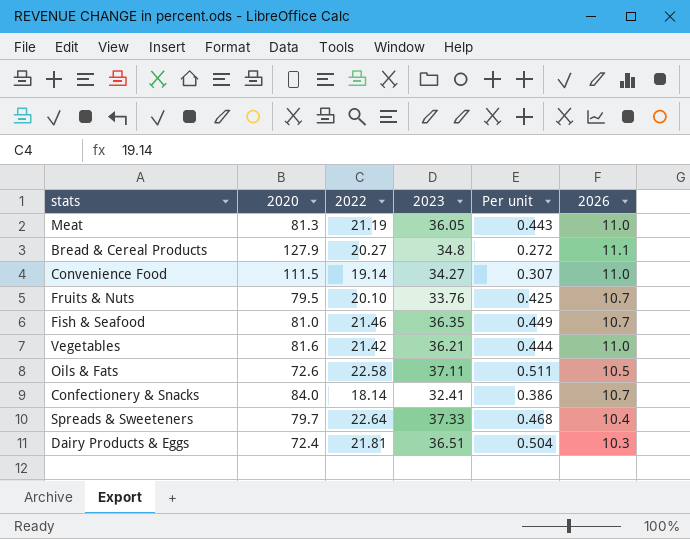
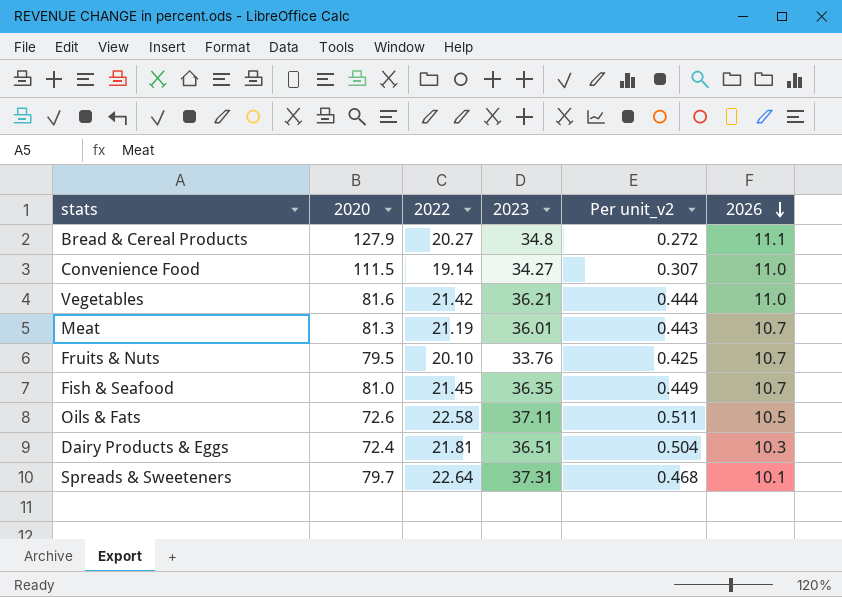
row order: none -> 2026 descending
column name: Per unit -> Per unit_v2
row Confectionery & Snacks: 84.0 | 18.14 | 32.41 | 0.386 | 10.7 -> none
Meat | 2023: 36.05 -> 36.01
Meat | 2026: 11.0 -> 10.7
Fish & Seafood | 2022: 21.46 -> 21.45
Spreads & Sweeteners | 2023: 37.33 -> 37.31
Spreads & Sweeteners | 2026: 10.4 -> 10.1

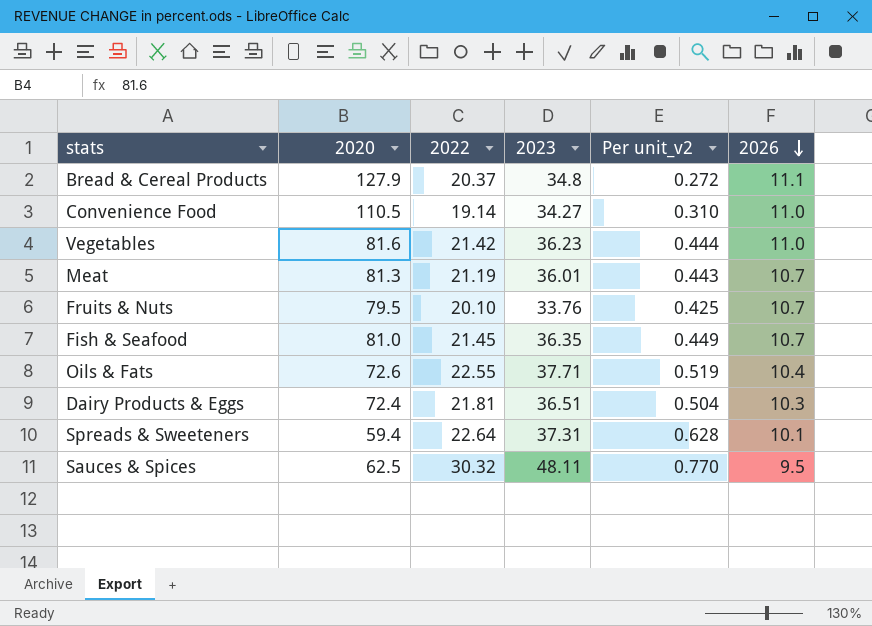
Bread & Cereal Products | 2022: 20.27 -> 20.37
Convenience Food | 2020: 111.5 -> 110.5
Convenience Food | Per unit_v2: 0.307 -> 0.310
Vegetables | 2023: 36.21 -> 36.23
Oils & Fats | 2022: 22.58 -> 22.55
Oils & Fats | 2023: 37.11 -> 37.71
Oils & Fats | Per unit_v2: 0.511 -> 0.519
Oils & Fats | 2026: 10.5 -> 10.4
Spreads & Sweeteners | 2020: 79.7 -> 59.4
Spreads & Sweeteners | Per unit_v2: 0.468 -> 0.628
row Sauces & Spices: none -> 62.5 | 30.32 | 48.11 | 0.770 | 9.5

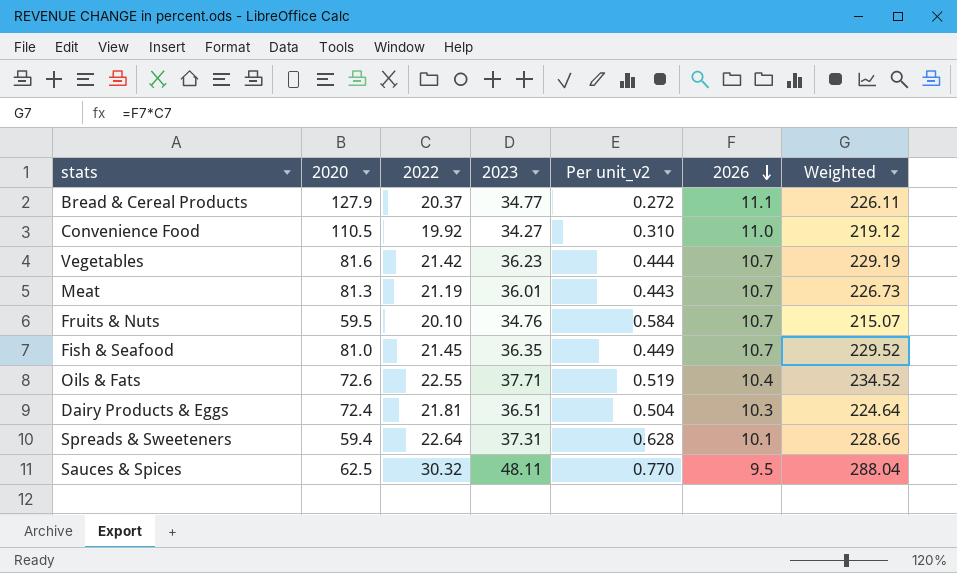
column Weighted | formula: none -> [2022] * [2026]
Bread & Cereal Products | 2023: 34.8 -> 34.77
Convenience Food | 2022: 19.14 -> 19.92
Vegetables | 2026: 11.0 -> 10.7
Fruits & Nuts | 2020: 79.5 -> 59.5
Fruits & Nuts | 2023: 33.76 -> 34.76
Fruits & Nuts | Per unit_v2: 0.425 -> 0.584

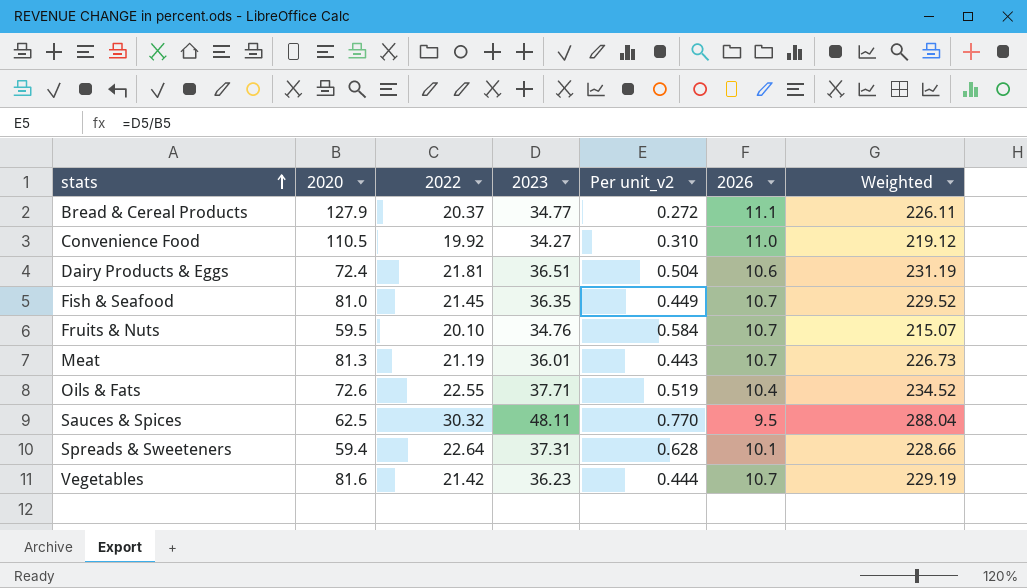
row order: 2026 descending -> stats ascending
Dairy Products & Eggs | 2026: 10.3 -> 10.6
Dairy Products & Eggs | Weighted: 224.64 -> 231.19

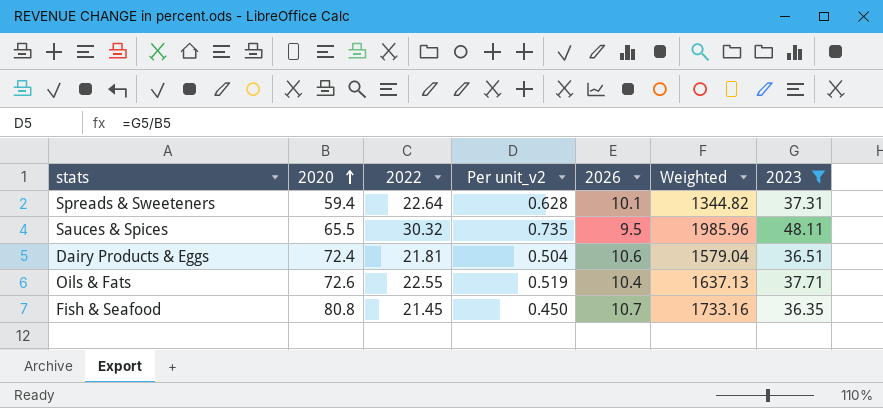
filter: none -> 2023 >= 36.35
row order: stats ascending -> 2020 ascending
column Weighted | formula: [2022] * [2026] -> [2020] * [2022]
column 2023 | position: 4 -> 7
Sauces & Spices | 2020: 62.5 -> 65.5
Sauces & Spices | Per unit_v2: 0.770 -> 0.735
Fish & Seafood | 2020: 81.0 -> 80.8
Fish & Seafood | Per unit_v2: 0.449 -> 0.450

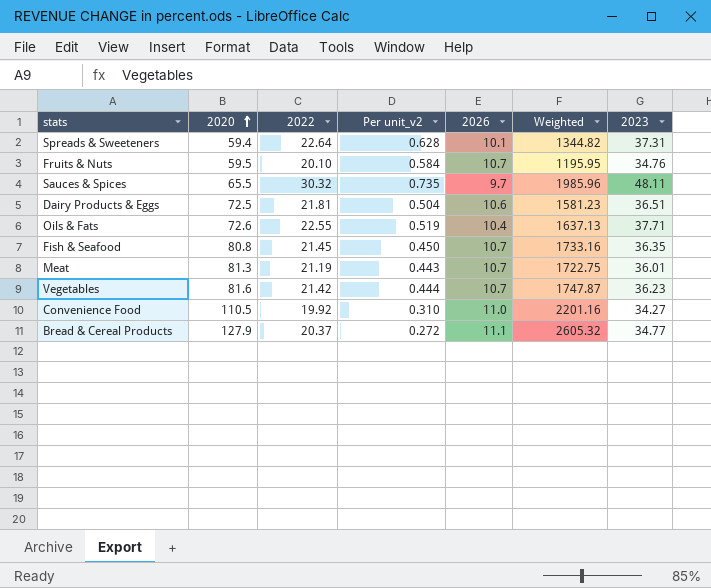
filter: 2023 >= 36.35 -> none
Sauces & Spices | 2026: 9.5 -> 9.7
Dairy Products & Eggs | 2020: 72.4 -> 72.5
Dairy Products & Eggs | Weighted: 1579.04 -> 1581.23

